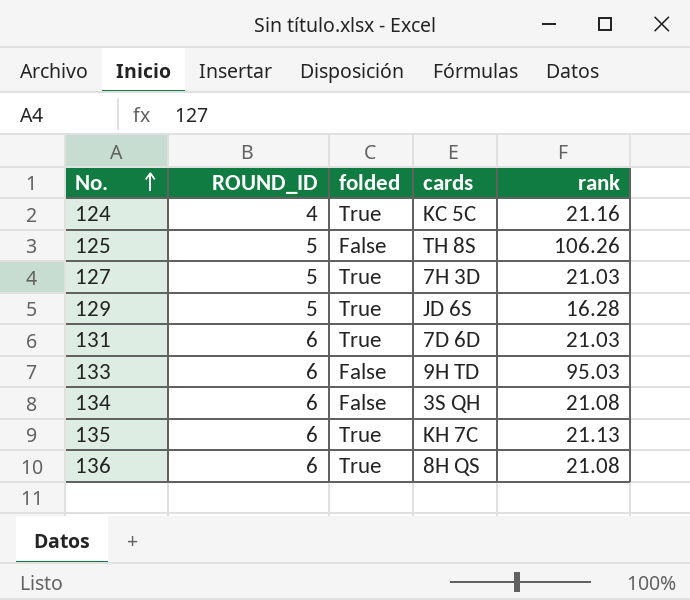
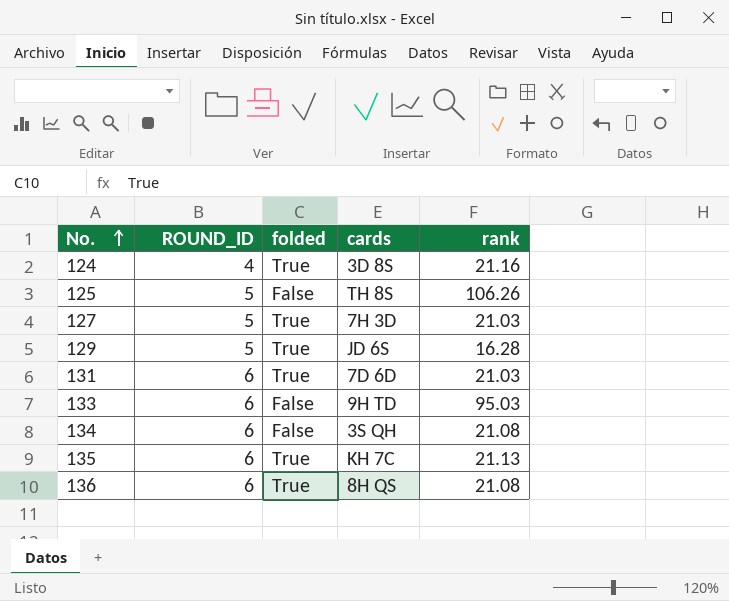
124 | cards: KC 5C -> 3D 8S

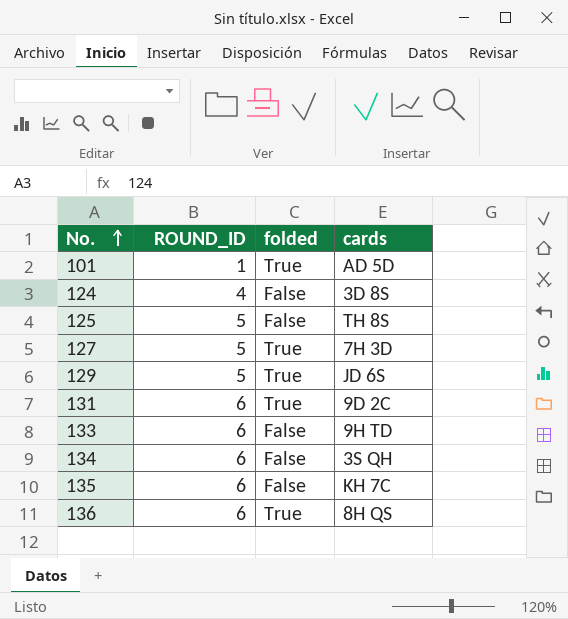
column rank | position: 5 -> none
row 101: none -> 1 | True | AD 5D
124 | folded: True -> False
131 | cards: 7D 6D -> 9D 2C
135 | folded: True -> False

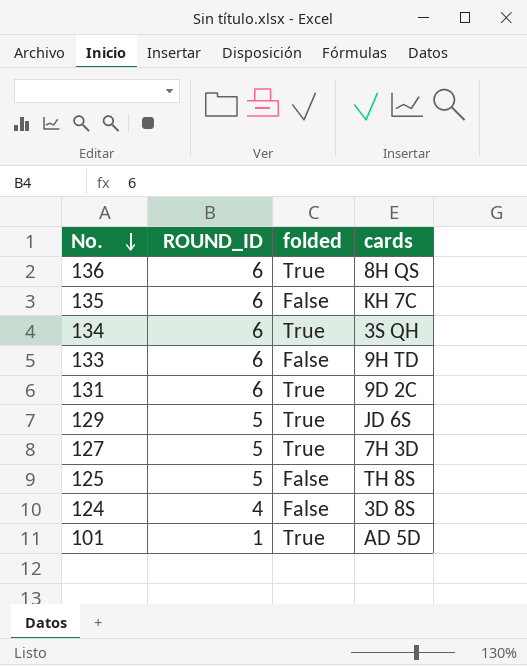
row order: No. ascending -> No. descending
134 | folded: False -> True

